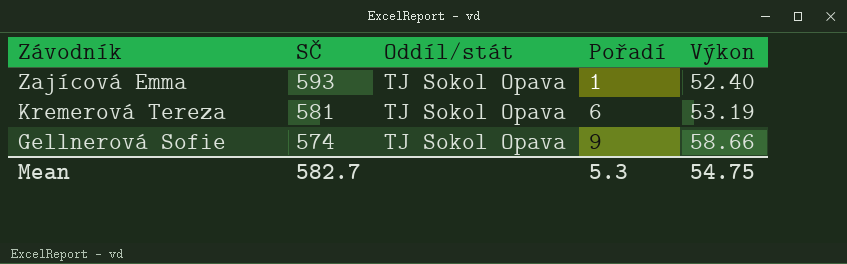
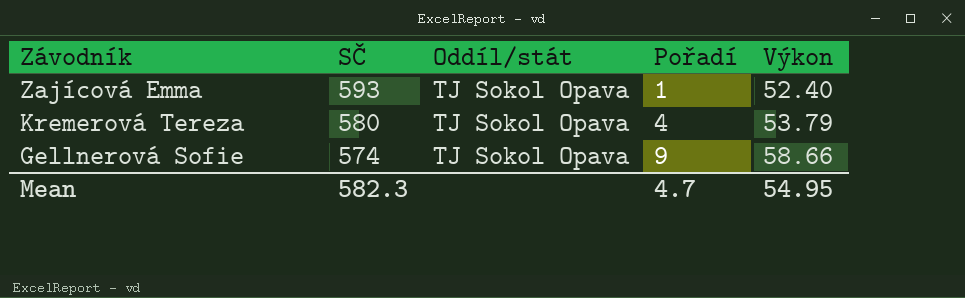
Kremerová Tereza | SČ: 581 -> 580
Kremerová Tereza | Pořadí: 6 -> 4
Kremerová Tereza | Výkon: 53.19 -> 53.79
Mean | SČ: 582.7 -> 582.3
Mean | Pořadí: 5.3 -> 4.7
Mean | Výkon: 54.75 -> 54.95

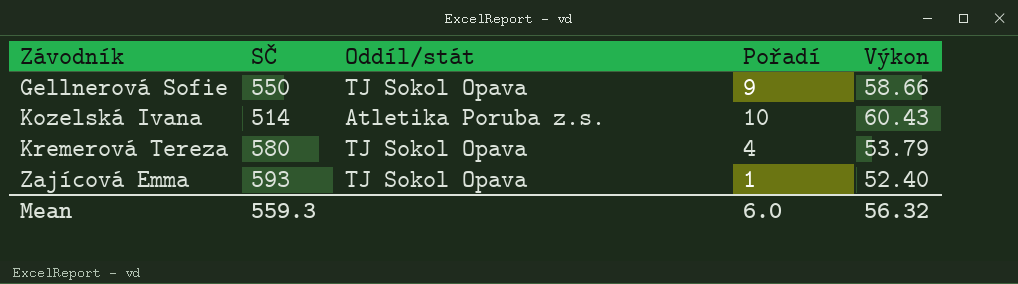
row order: Závodník descending -> Závodník ascending
Gellnerová Sofie | SČ: 574 -> 550
row Kozelská Ivana: none -> 514 | Atletika Poruba z.s. | 10 | 60.43
Mean | SČ: 582.3 -> 559.3
Mean | Pořadí: 4.7 -> 6.0
Mean | Výkon: 54.95 -> 56.32

